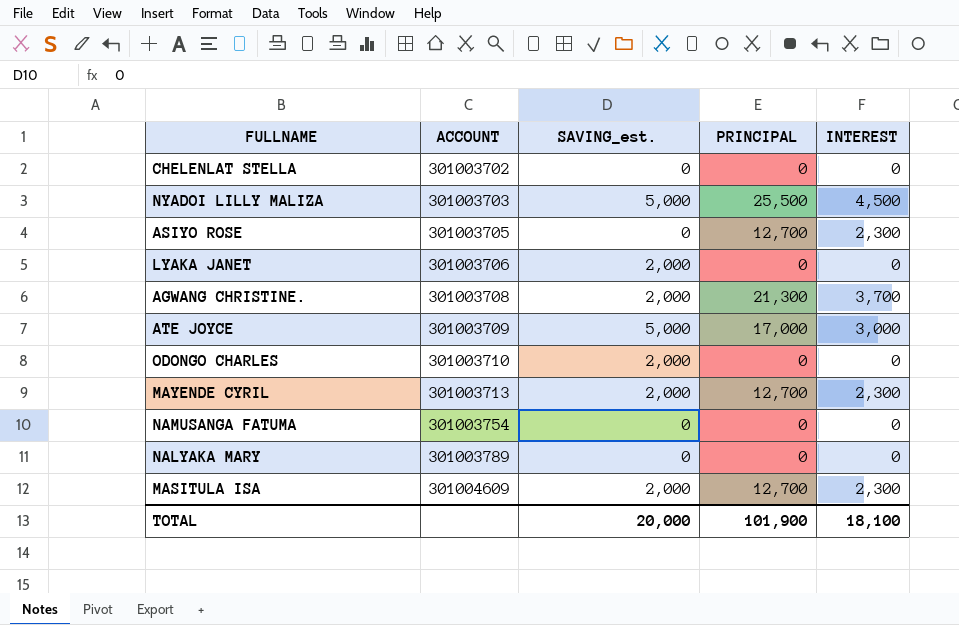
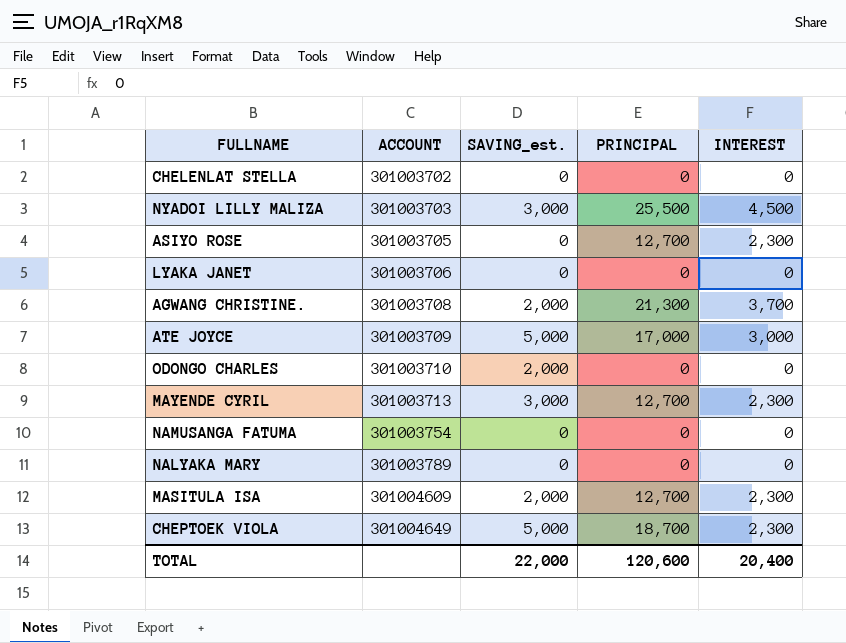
NYADOI LILLY MALIZA | SAVING_est.: 5,000 -> 3,000
LYAKA JANET | SAVING_est.: 2,000 -> 0
MAYENDE CYRIL | SAVING_est.: 2,000 -> 3,000
row CHEPTOEK VIOLA: none -> 301004649 | 5,000 | 18,700 | 2,300
TOTAL | SAVING_est.: 20,000 -> 22,000
TOTAL | PRINCIPAL: 101,900 -> 120,600
TOTAL | INTEREST: 18,100 -> 20,400

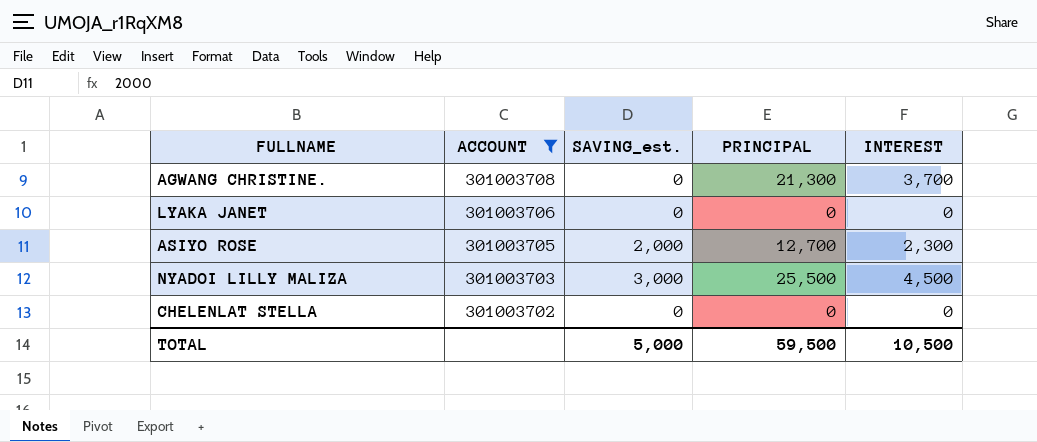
filter: none -> ACCOUNT <= 301003708
row order: ACCOUNT ascending -> ACCOUNT descending
AGWANG CHRISTINE. | SAVING_est.: 2,000 -> 0
ASIYO ROSE | SAVING_est.: 0 -> 2,000
TOTAL | SAVING_est.: 22,000 -> 5,000
TOTAL | PRINCIPAL: 120,600 -> 59,500
TOTAL | INTEREST: 20,400 -> 10,500

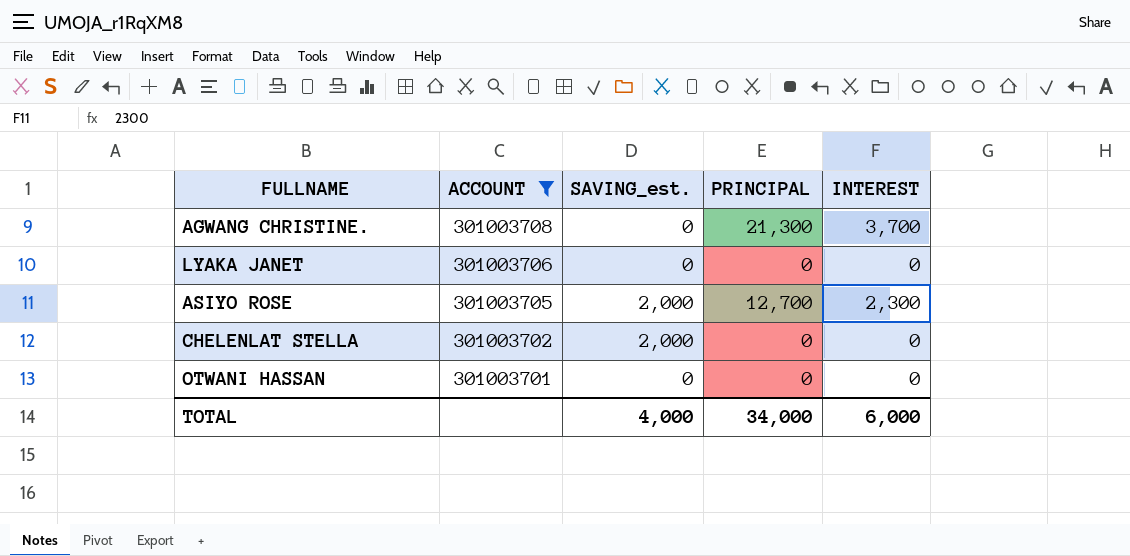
row NYADOI LILLY MALIZA: 301003703 | 3,000 | 25,500 | 4,500 -> none
CHELENLAT STELLA | SAVING_est.: 0 -> 2,000
row OTWANI HASSAN: none -> 301003701 | 0 | 0 | 0
TOTAL | SAVING_est.: 5,000 -> 4,000
TOTAL | PRINCIPAL: 59,500 -> 34,000
TOTAL | INTEREST: 10,500 -> 6,000

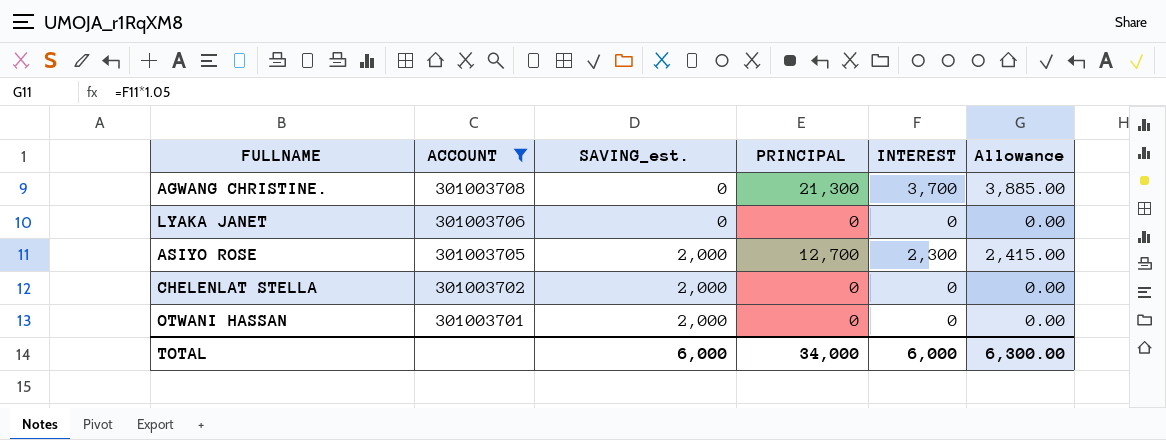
column Allowance | formula: none -> [INTEREST] * 1.05
OTWANI HASSAN | SAVING_est.: 0 -> 2,000
TOTAL | SAVING_est.: 4,000 -> 6,000

